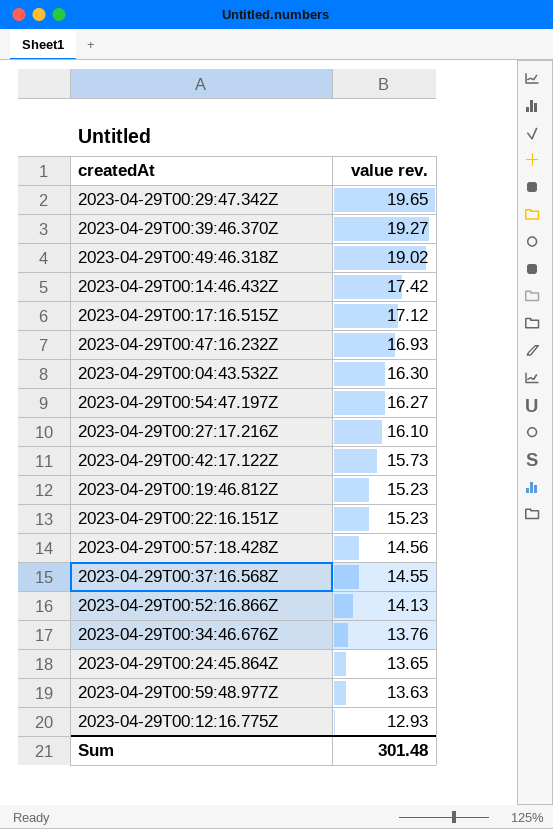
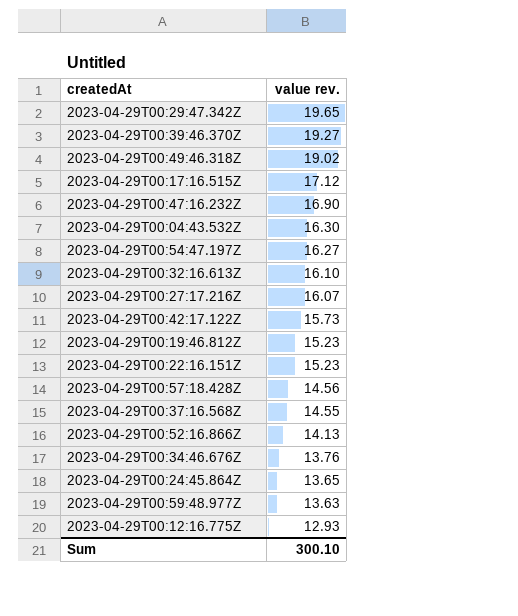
row 2023-04-29T00:14:46.432Z: 17.42 -> none
2023-04-29T00:47:16.232Z | value rev.: 16.93 -> 16.90
row 2023-04-29T00:32:16.613Z: none -> 16.10
2023-04-29T00:27:17.216Z | value rev.: 16.10 -> 16.07
Sum | value rev.: 301.48 -> 300.10

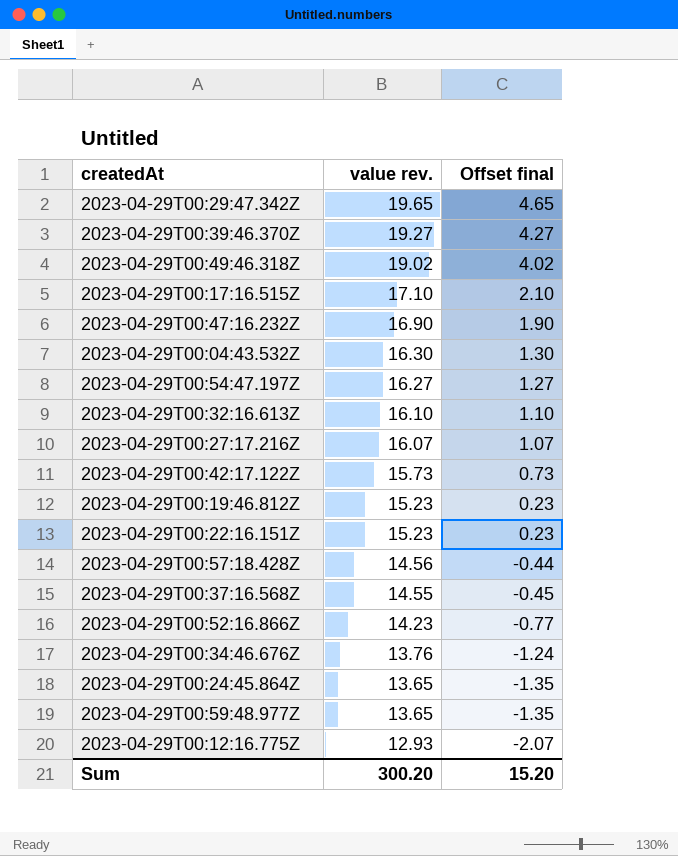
column Offset final | formula: none -> [value rev.] - 15
2023-04-29T00:17:16.515Z | value rev.: 17.12 -> 17.10
2023-04-29T00:52:16.866Z | value rev.: 14.13 -> 14.23
2023-04-29T00:59:48.977Z | value rev.: 13.63 -> 13.65
Sum | value rev.: 300.10 -> 300.20

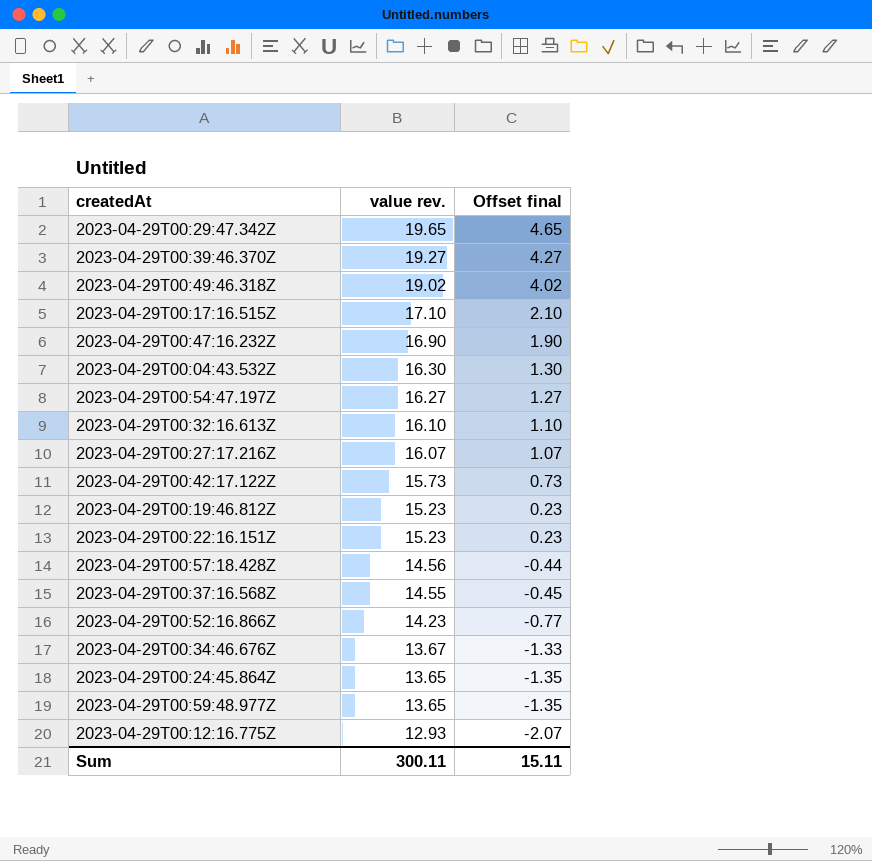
2023-04-29T00:34:46.676Z | value rev.: 13.76 -> 13.67
2023-04-29T00:34:46.676Z | Offset final: -1.24 -> -1.33
Sum | value rev.: 300.20 -> 300.11
Sum | Offset final: 15.20 -> 15.11

